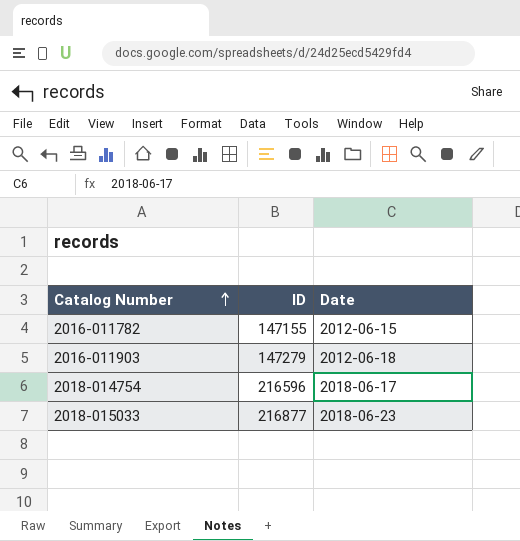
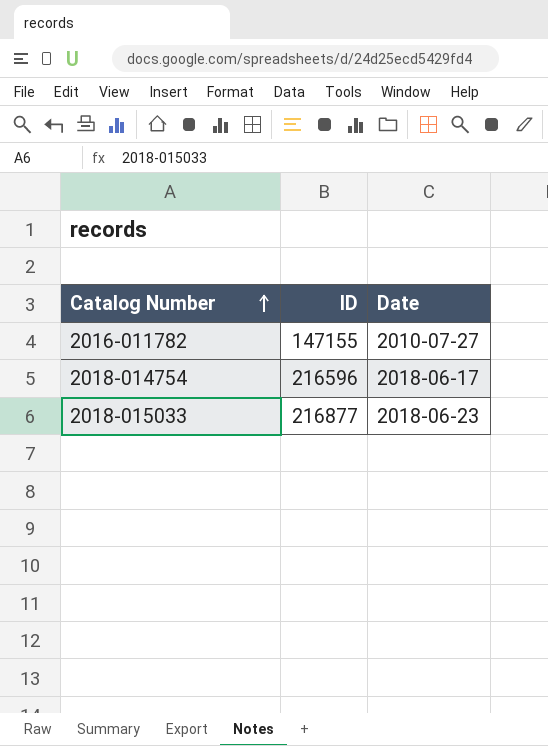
row 2016-011903: 147279 | 2012-06-18 -> none
2016-011782 | Date: 2012-06-15 -> 2010-07-27

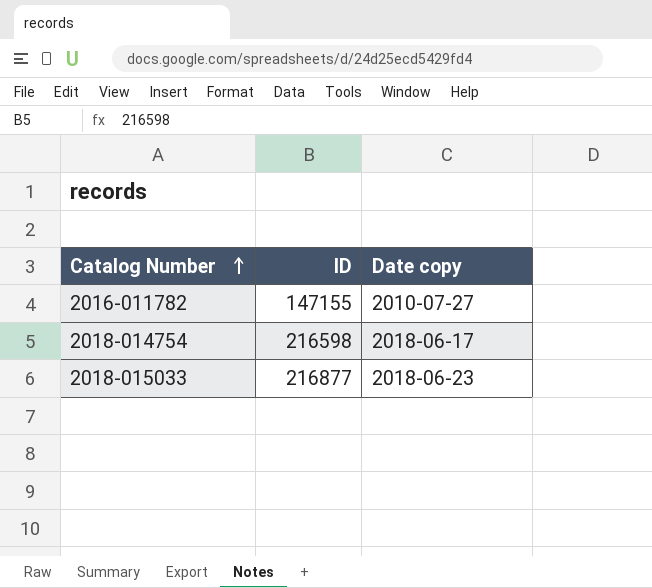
column name: Date -> Date copy
2018-014754 | ID: 216596 -> 216598

